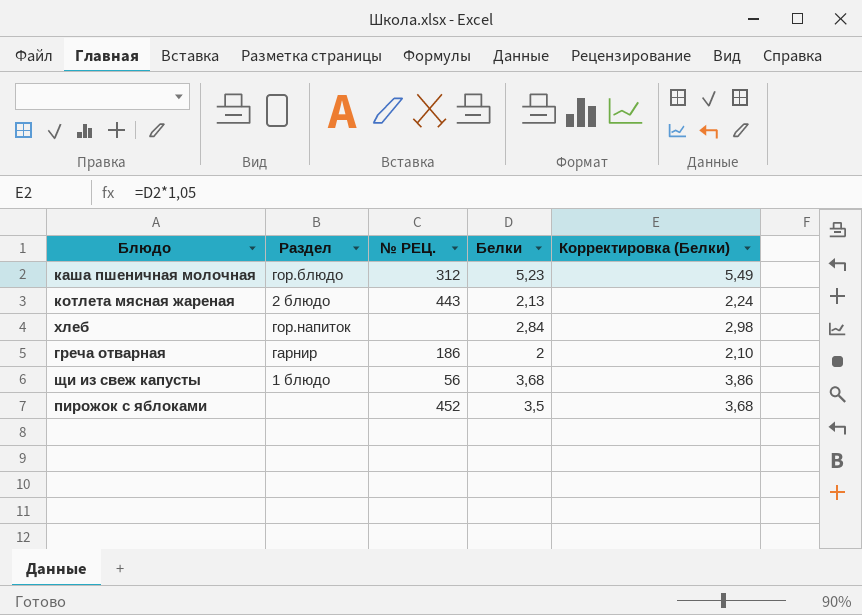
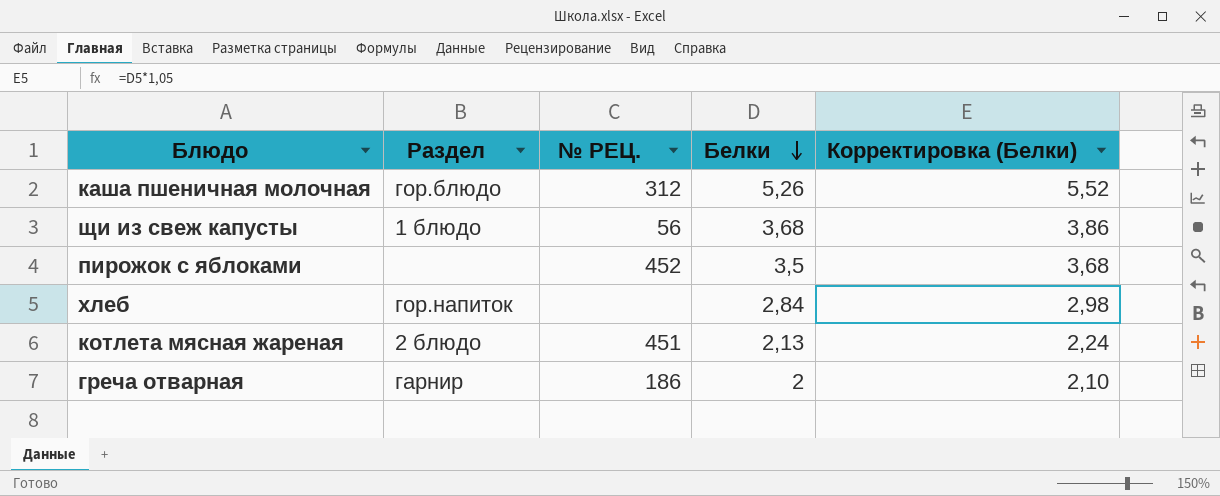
row order: none -> Белки descending
каша пшеничная молочная | Белки: 5,23 -> 5,26
каша пшеничная молочная | Корректировка (Белки): 5,49 -> 5,52
котлета мясная жареная | № РЕЦ.: 443 -> 451

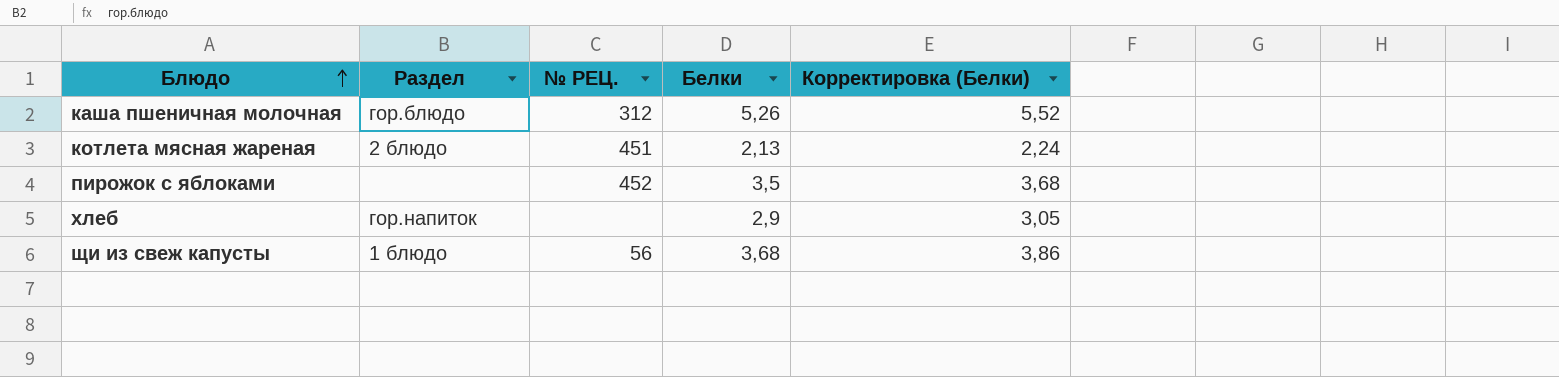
row order: Белки descending -> Блюдо ascending
row греча отварная: гарнир | 186 | 2 | 2,10 -> none
хлеб | Белки: 2,84 -> 2,9
хлеб | Корректировка (Белки): 2,98 -> 3,05

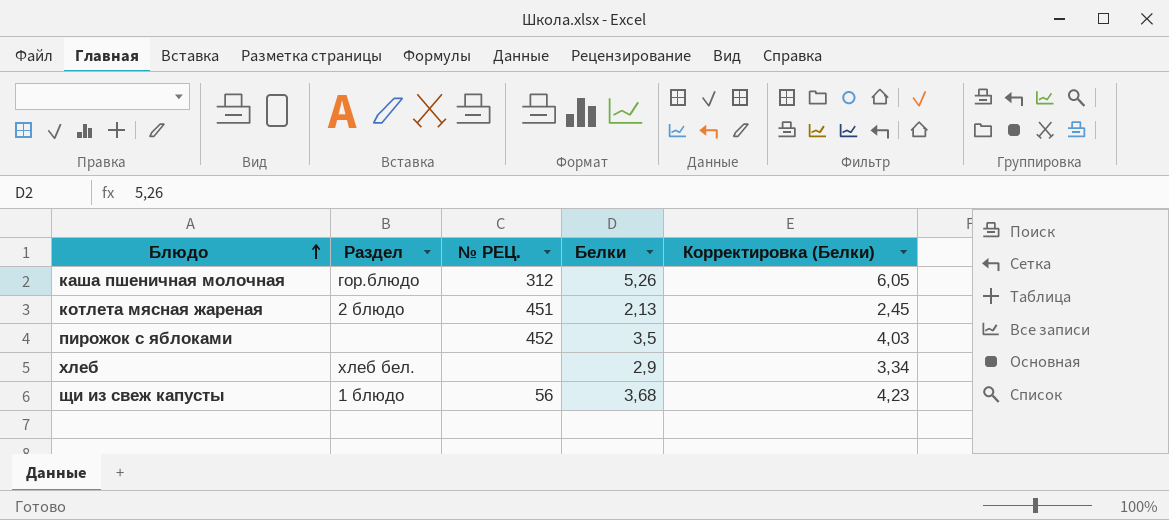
column Корректировка (Белки) | formula: [Белки] * 1,05 -> [Белки] * 1,15
хлеб | Раздел: гор.напиток -> хлеб бел.

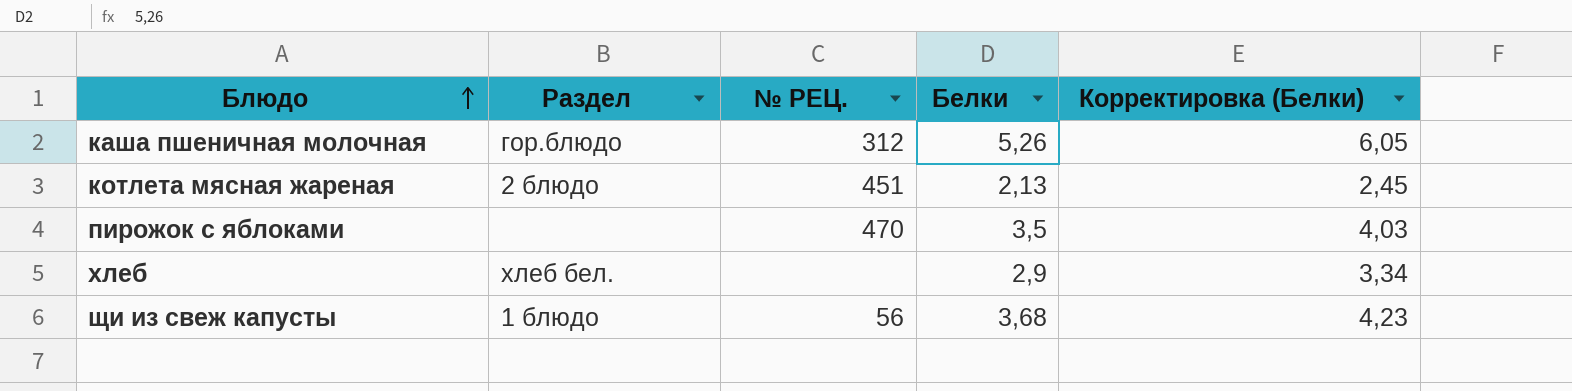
пирожок с яблоками | № РЕЦ.: 452 -> 470

